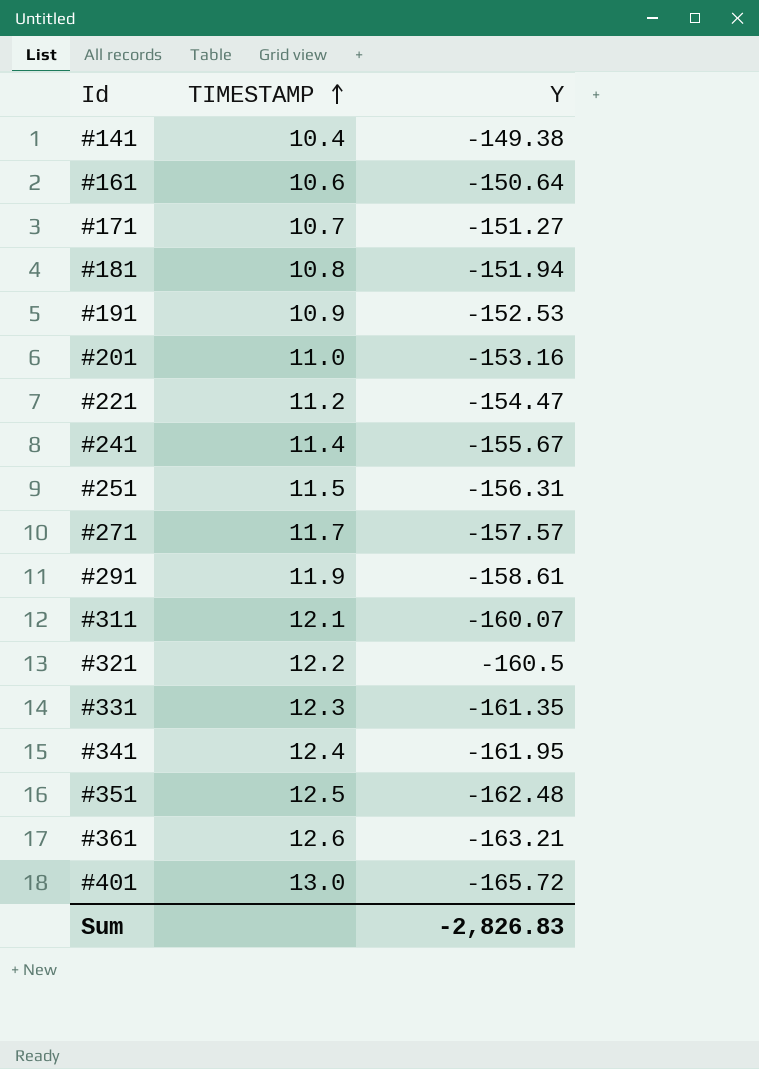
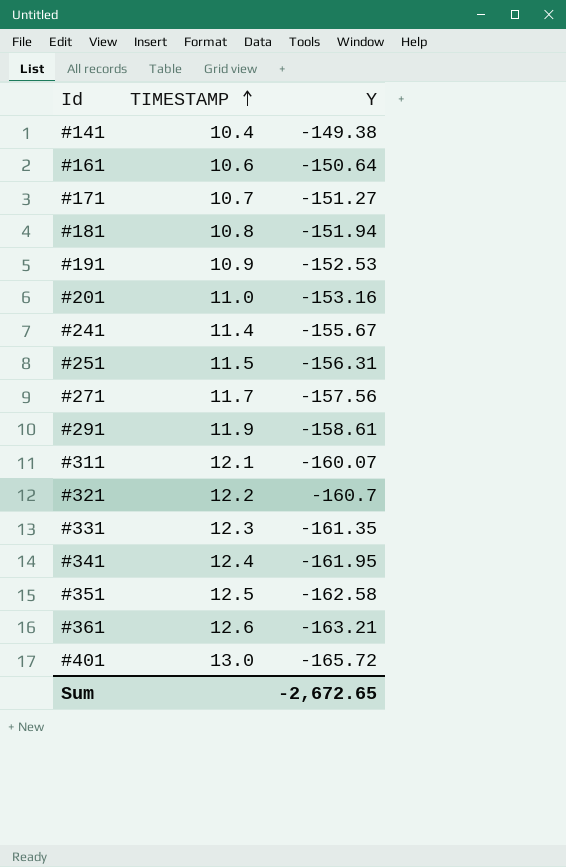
row #221: 11.2 | -154.47 -> none
#271 | Y: -157.57 -> -157.56
#321 | Y: -160.5 -> -160.7
#351 | Y: -162.48 -> -162.58
Sum | Y: -2,826.83 -> -2,672.65

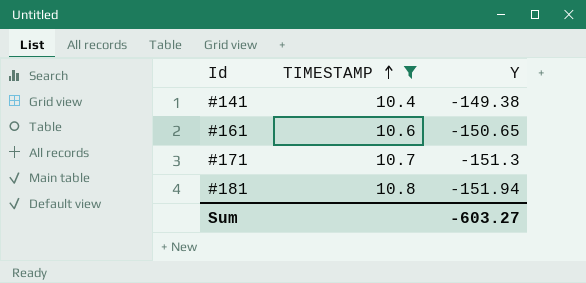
filter: none -> TIMESTAMP <= 10.8
#161 | Y: -150.64 -> -150.65
#171 | Y: -151.27 -> -151.3
Sum | Y: -2,672.65 -> -603.27

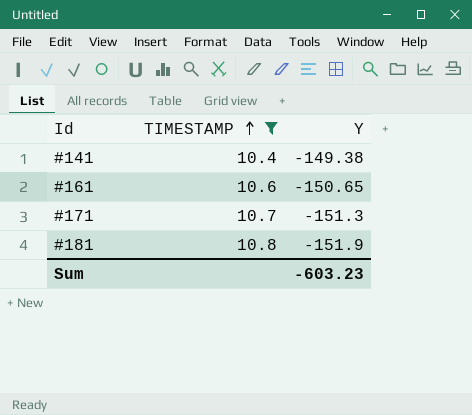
#181 | Y: -151.94 -> -151.9
Sum | Y: -603.27 -> -603.23

